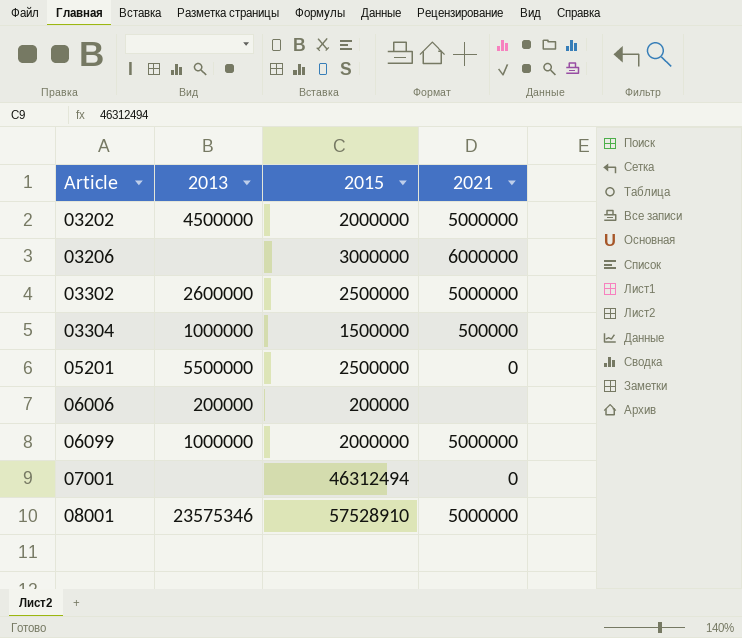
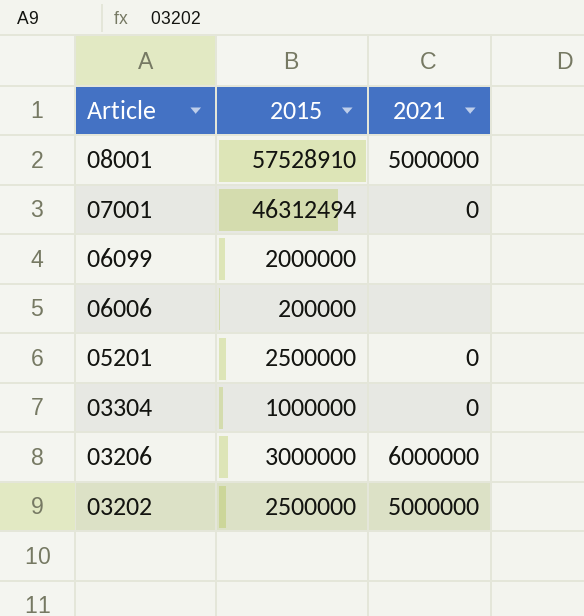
row order: Article ascending -> Article descending
column 2013 | position: 2 -> none
row 03302: 2600000 | 2500000 | 5000000 -> none
06099 | 2021: 5000000 -> none
03304 | 2015: 1500000 -> 1000000
03304 | 2021: 500000 -> 0
03202 | 2015: 2000000 -> 2500000

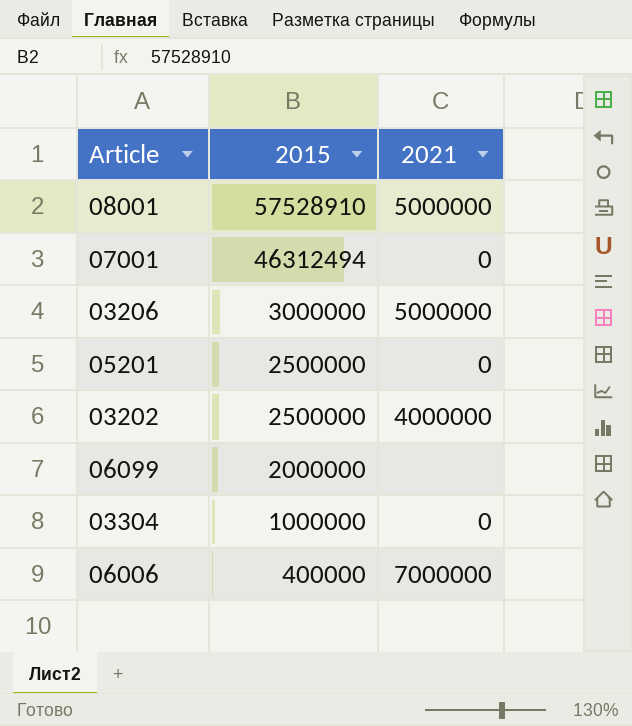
row order: Article descending -> 2015 descending
03206 | 2021: 6000000 -> 5000000
03202 | 2021: 5000000 -> 4000000
06006 | 2015: 200000 -> 400000
06006 | 2021: none -> 7000000

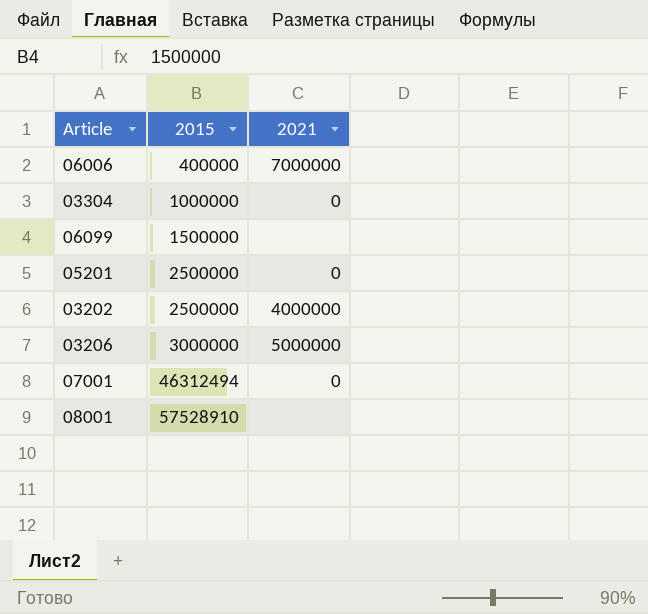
row order: 2015 descending -> 2015 ascending
06099 | 2015: 2000000 -> 1500000
08001 | 2021: 5000000 -> none

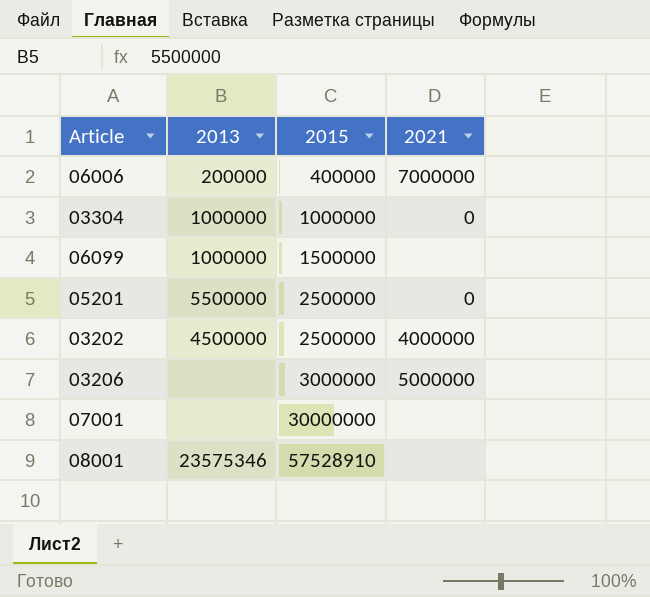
column 2013 | position: none -> 2
07001 | 2015: 46312494 -> 30000000
07001 | 2021: 0 -> none

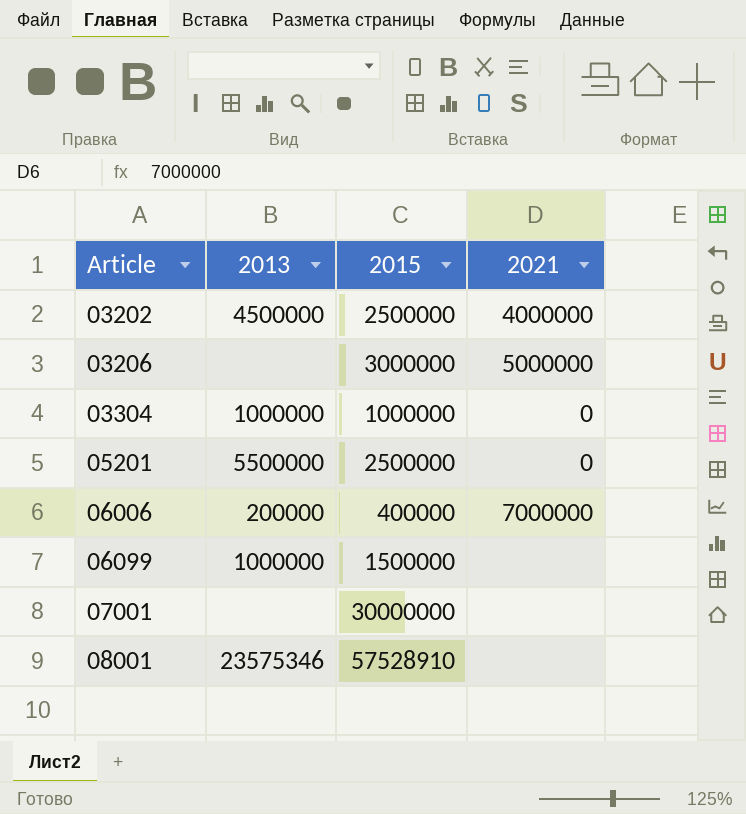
row order: 2015 ascending -> Article ascending

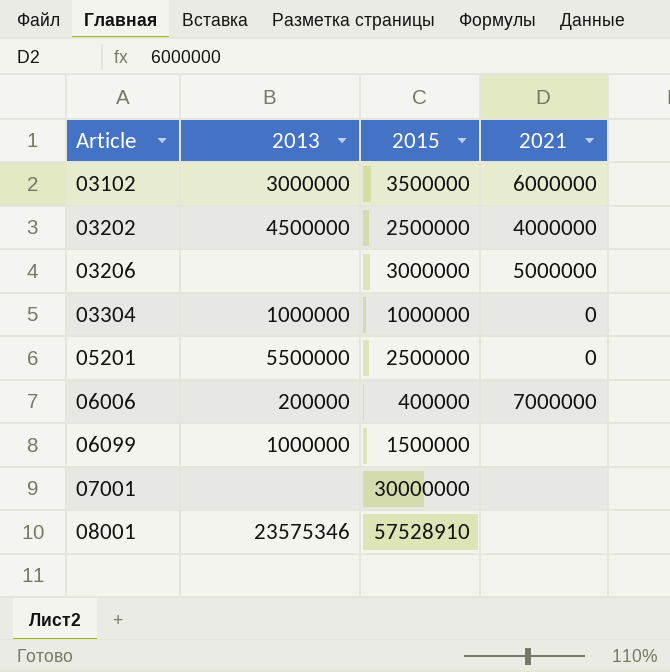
row 03102: none -> 3000000 | 3500000 | 6000000

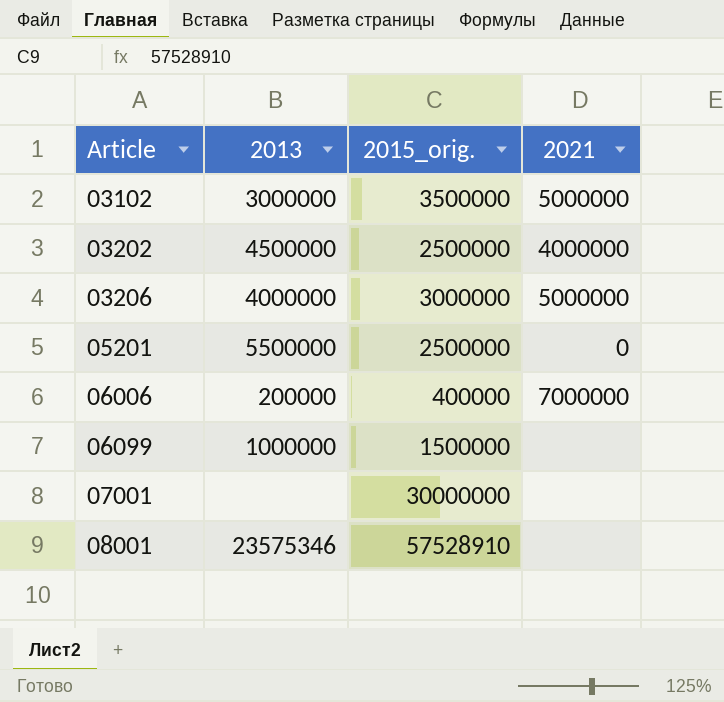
column name: 2015 -> 2015_orig.
row 03304: 1000000 | 1000000 | 0 -> none
03102 | 2021: 6000000 -> 5000000
03206 | 2013: none -> 4000000

